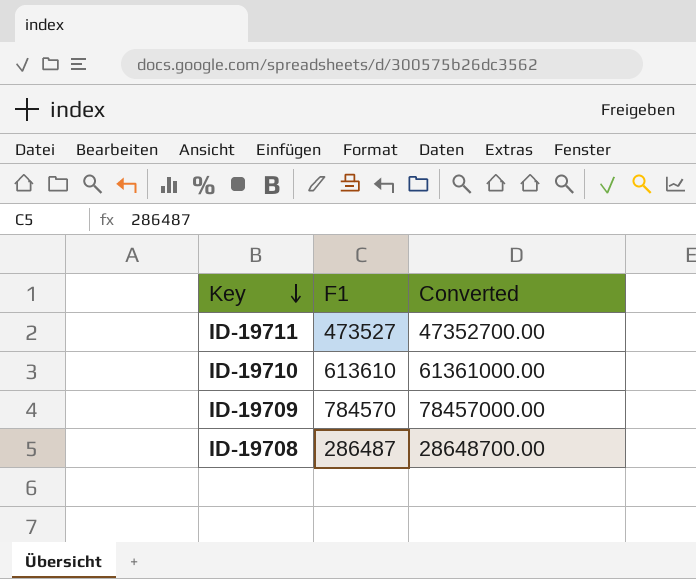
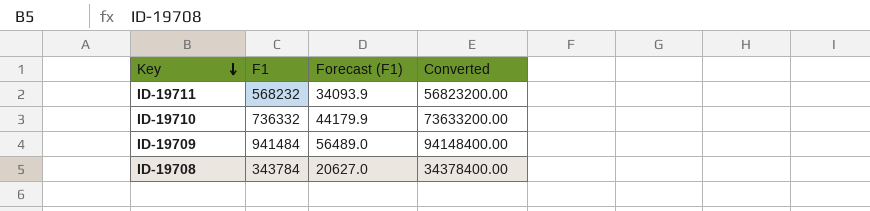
column Forecast (F1) | formula: none -> [F1] * 0.06
ID-19711 | F1: 473527 -> 568232
ID-19711 | Converted: 47352700.00 -> 56823200.00
ID-19710 | F1: 613610 -> 736332
ID-19710 | Converted: 61361000.00 -> 73633200.00
ID-19709 | F1: 784570 -> 941484
ID-19709 | Converted: 78457000.00 -> 94148400.00
ID-19708 | F1: 286487 -> 343784
ID-19708 | Converted: 28648700.00 -> 34378400.00

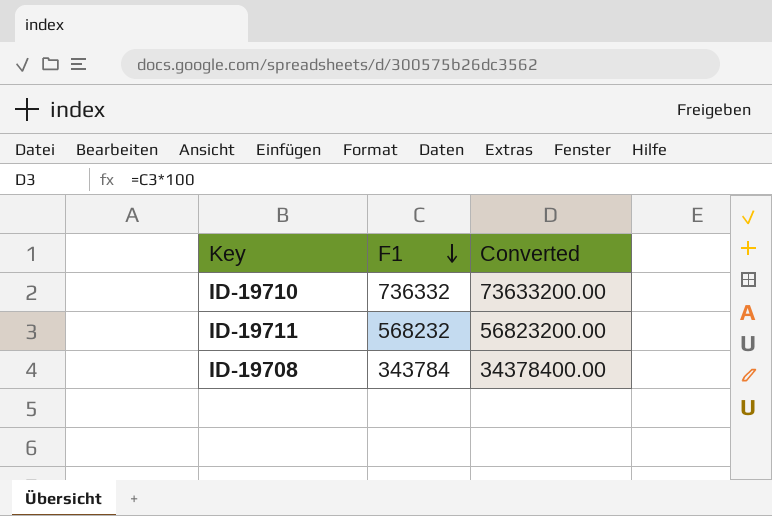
row order: Key descending -> F1 descending
column Forecast (F1) | formula: [F1] * 0.06 -> none
row ID-19709: 941484 | 56489.0 | 94148400.00 -> none

